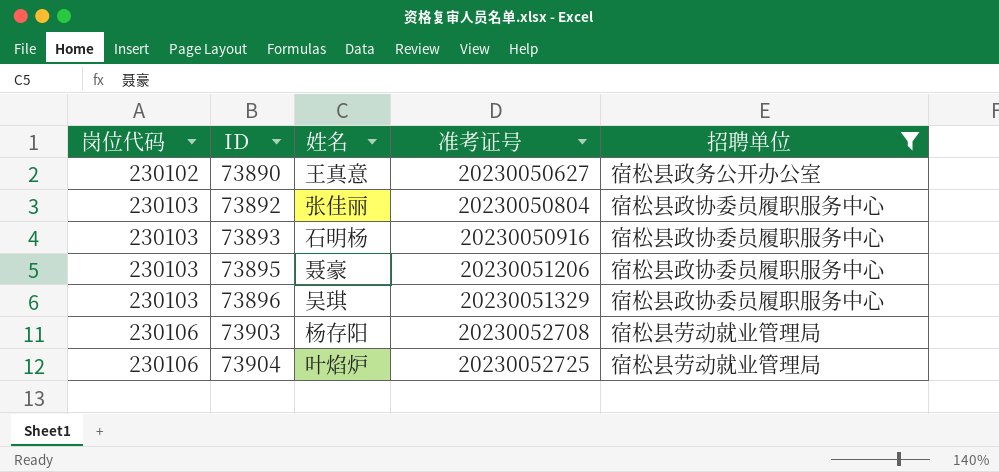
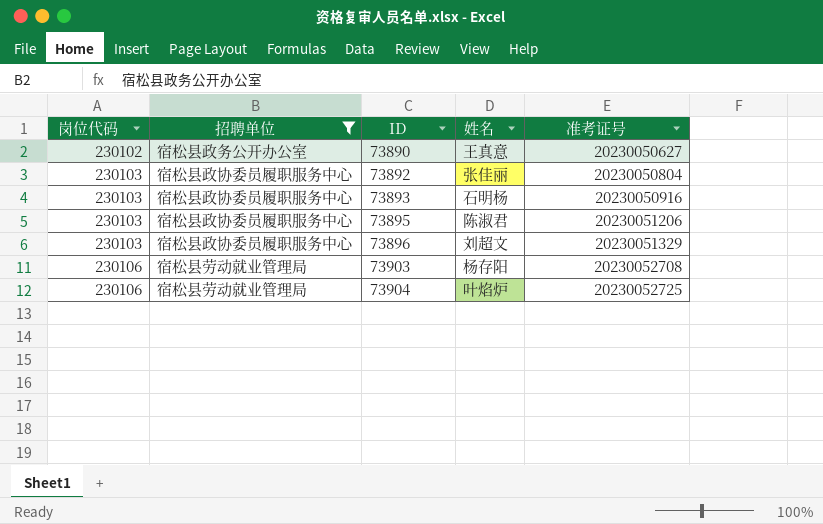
column 招聘单位 | position: 5 -> 2
73895 | 姓名: 聂豪 -> 陈淑君
73896 | 姓名: 吴琪 -> 刘超文

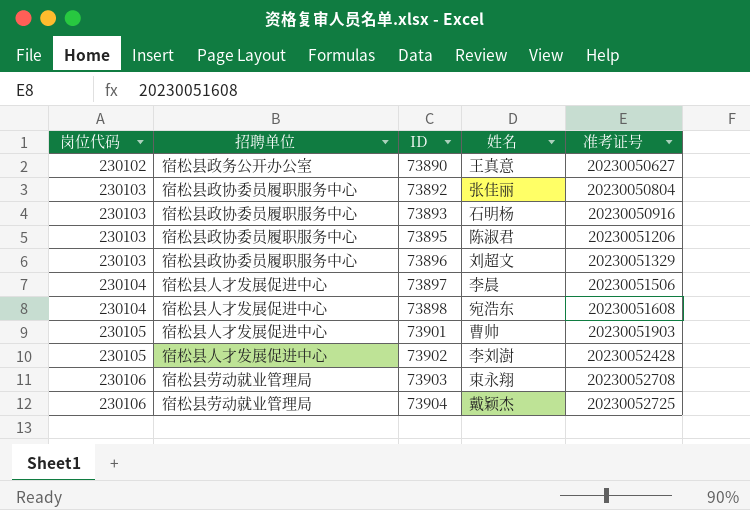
filter: 招聘单位 != 宿松县人才发展促进中心 -> none
73903 | 姓名: 杨存阳 -> 束永翔
73904 | 姓名: 叶焰炉 -> 戴颖杰

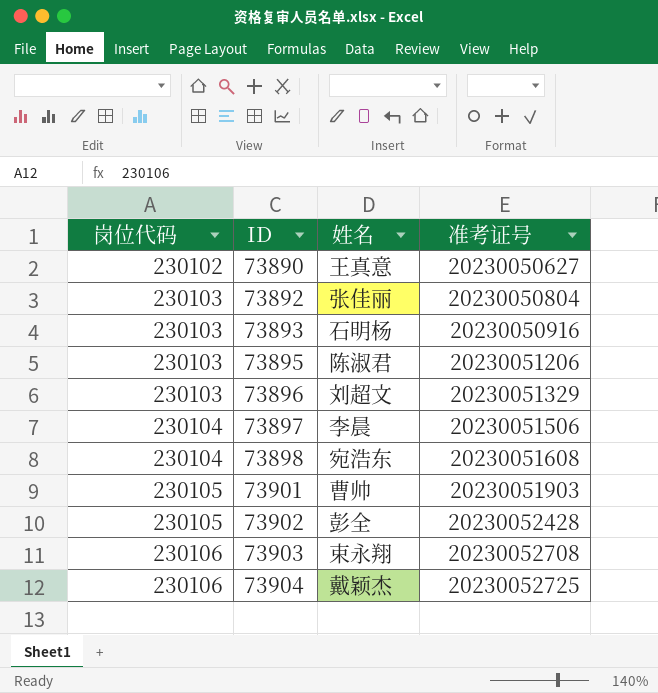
column 招聘单位 | position: 2 -> none
73902 | 姓名: 李刘澍 -> 彭全

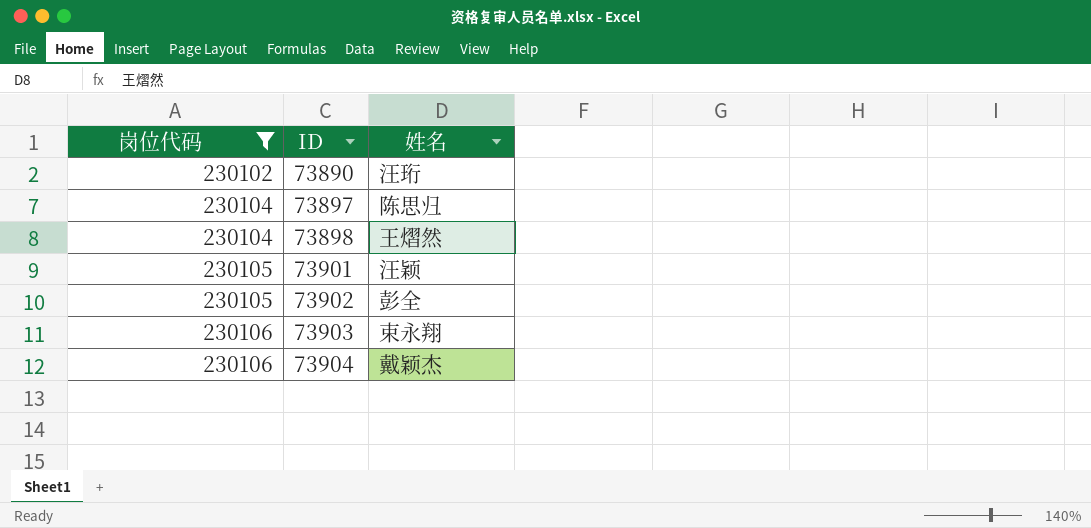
filter: none -> 岗位代码 != 230103
column 准考证号 | position: 4 -> none
73890 | 姓名: 王真意 -> 汪珩
73897 | 姓名: 李晨 -> 陈思归
73898 | 姓名: 宛浩东 -> 王熠然
73901 | 姓名: 曹帅 -> 汪颖

